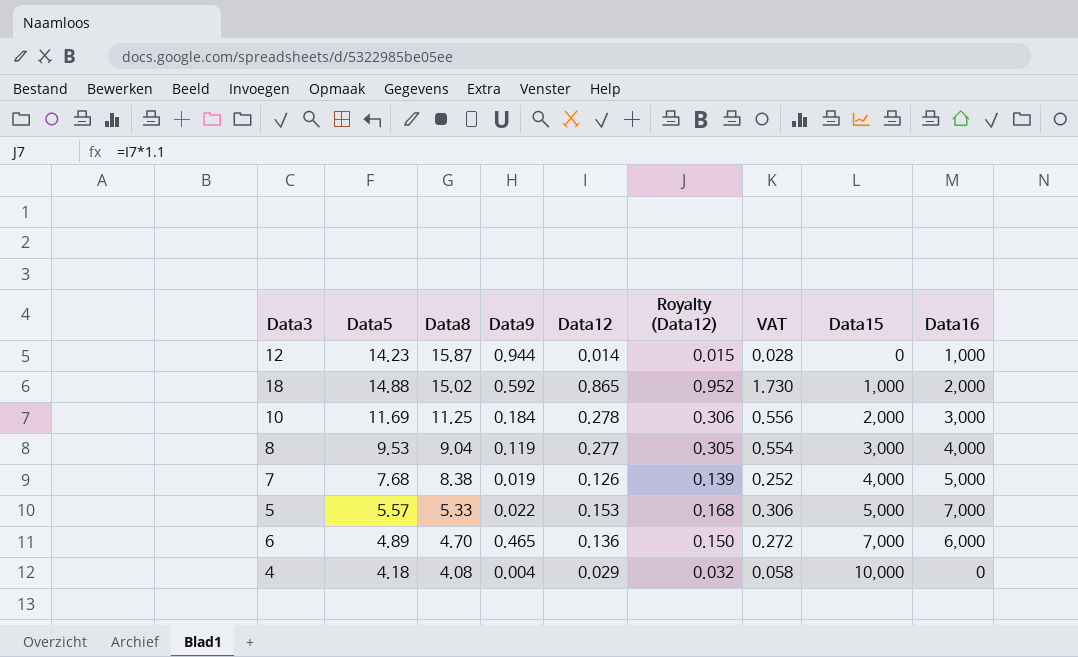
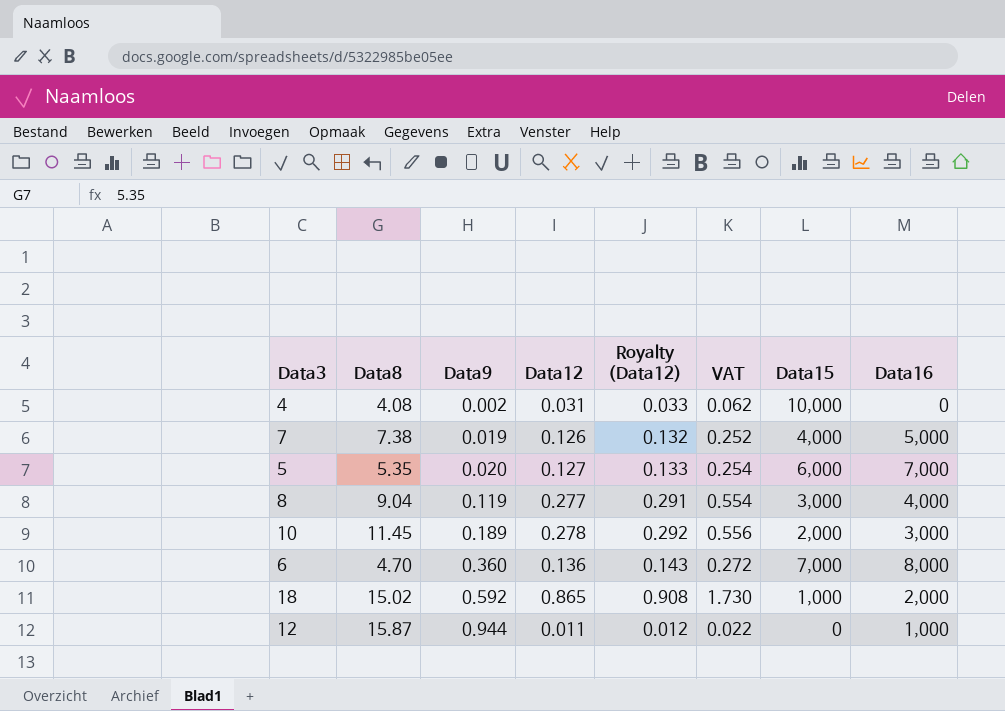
row order: Data8 descending -> Data9 ascending
column Data5 | position: 2 -> none
column Royalty (Data12) | formula: [Data12] * 1.1 -> [Data12] * 1.05
4 | Data9: 0.004 -> 0.002
4 | Data12: 0.029 -> 0.031
4 | VAT: 0.058 -> 0.062
7 | Data8: 8.38 -> 7.38
5 | Data8: 5.33 -> 5.35
5 | Data9: 0.022 -> 0.020
5 | Data12: 0.153 -> 0.127
5 | VAT: 0.306 -> 0.254
5 | Data15: 5,000 -> 6,000
10 | Data8: 11.25 -> 11.45
10 | Data9: 0.184 -> 0.189
6 | Data9: 0.465 -> 0.360
6 | Data16: 6,000 -> 8,000
12 | Data12: 0.014 -> 0.011
12 | VAT: 0.028 -> 0.022

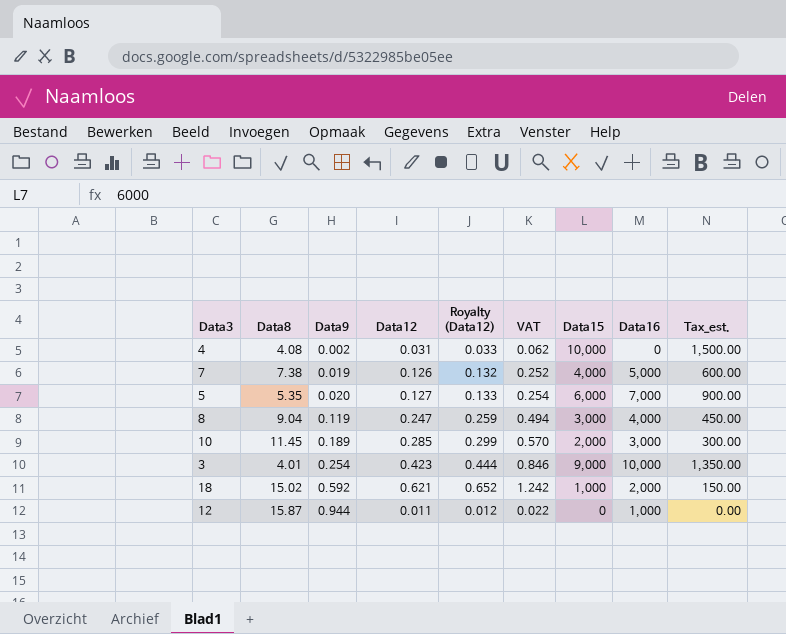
column Tax_est. | formula: none -> [Data15] * 0.15
row 6: 4.70 | 0.360 | 0.136 | 0.143 | 0.272 | 7,000 | 8,000 -> none
8 | Data12: 0.277 -> 0.247
8 | Royalty (Data12): 0.291 -> 0.259
8 | VAT: 0.554 -> 0.494
10 | Data12: 0.278 -> 0.285
10 | Royalty (Data12): 0.292 -> 0.299
10 | VAT: 0.556 -> 0.570
row 3: none -> 4.01 | 0.254 | 0.423 | 0.444 | 0.846 | 9,000 | 10,000 | 1,350.00
18 | Data12: 0.865 -> 0.621
18 | Royalty (Data12): 0.908 -> 0.652
18 | VAT: 1.730 -> 1.242

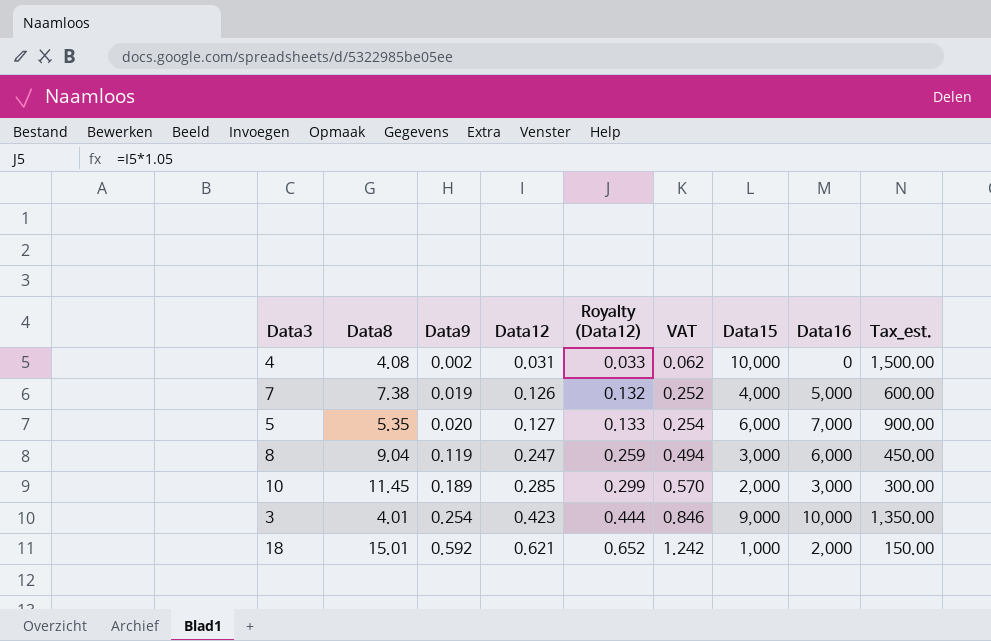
row 12: 15.87 | 0.944 | 0.011 | 0.012 | 0.022 | 0 | 1,000 | 0.00 -> none
8 | Data16: 4,000 -> 6,000
18 | Data8: 15.02 -> 15.01

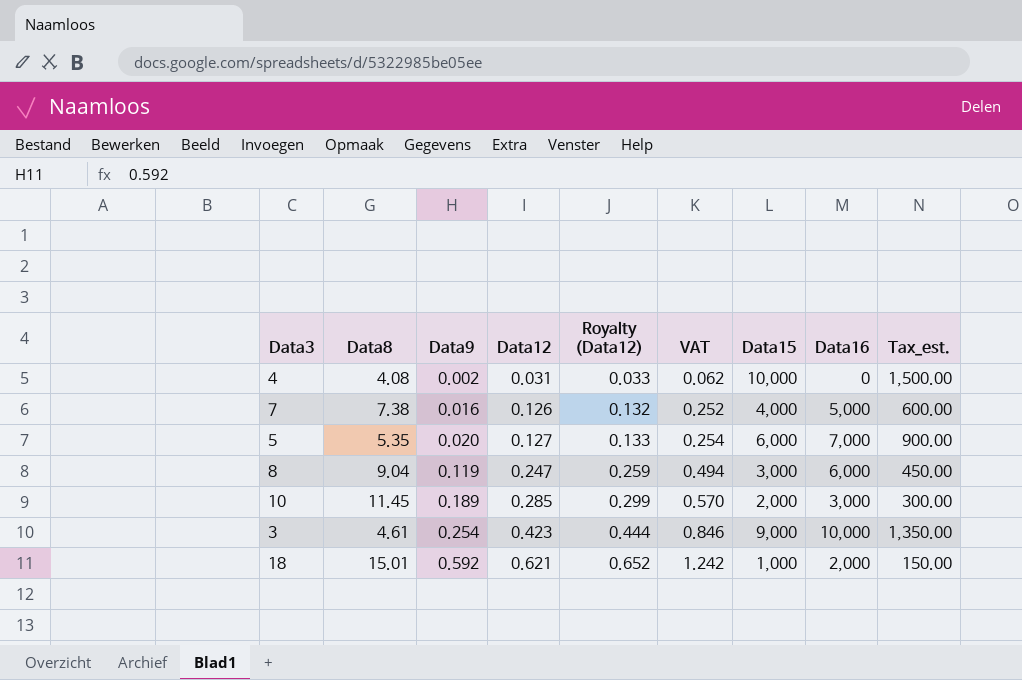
7 | Data9: 0.019 -> 0.016
3 | Data8: 4.01 -> 4.61

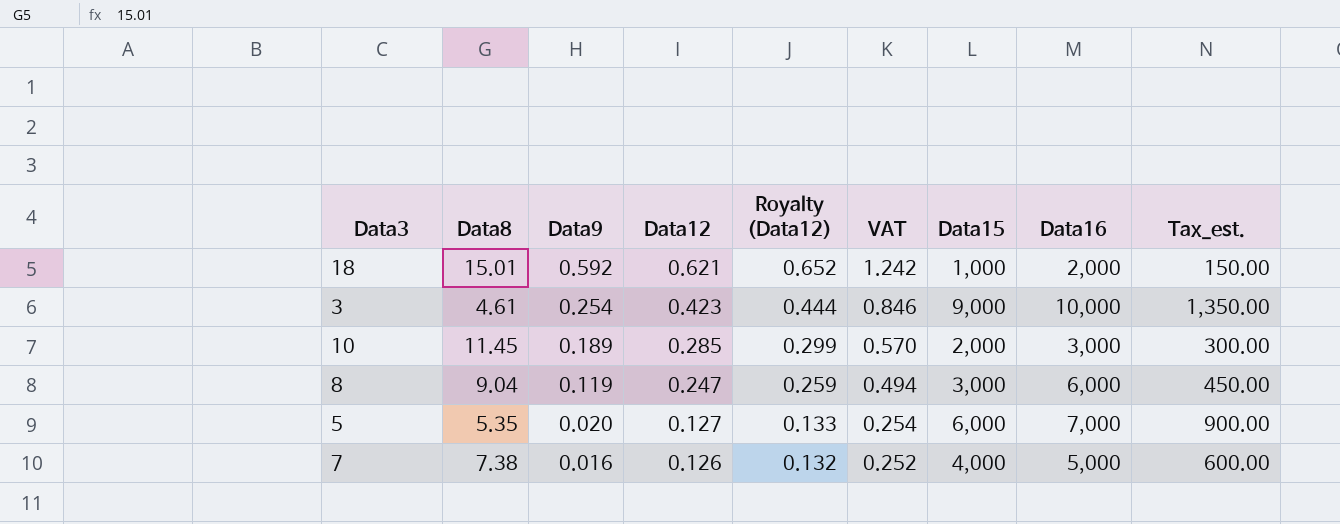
row order: Data9 ascending -> Data9 descending
row 4: 4.08 | 0.002 | 0.031 | 0.033 | 0.062 | 10,000 | 0 | 1,500.00 -> none

